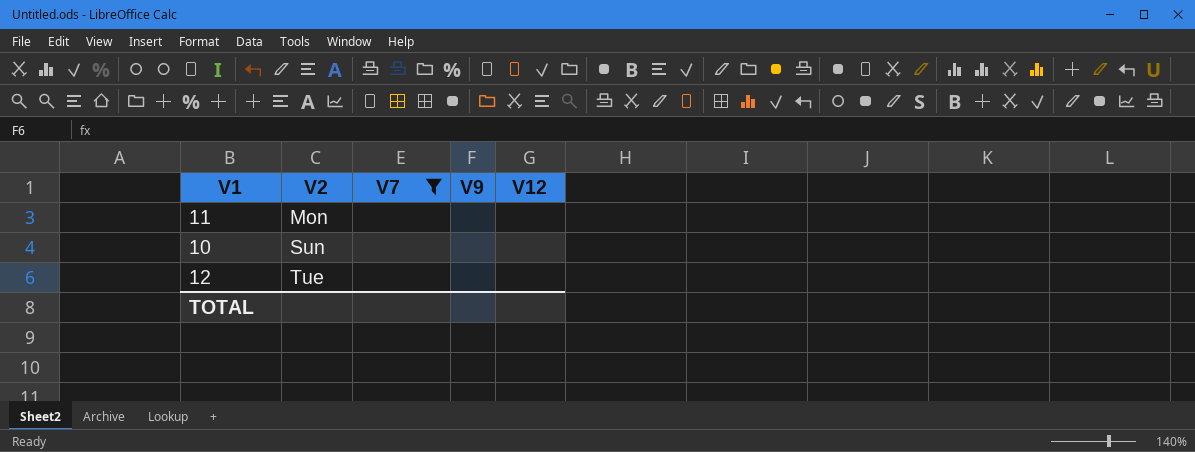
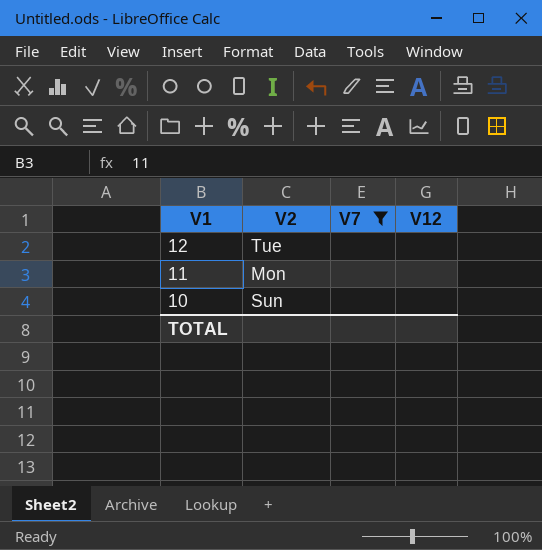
row order: V2 ascending -> V1 descending
column V9 | position: 4 -> none

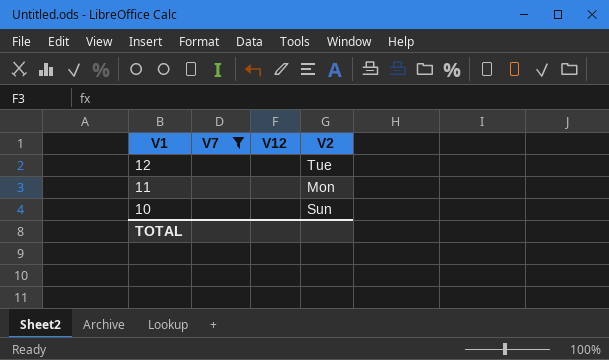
column V2 | position: 2 -> 4

